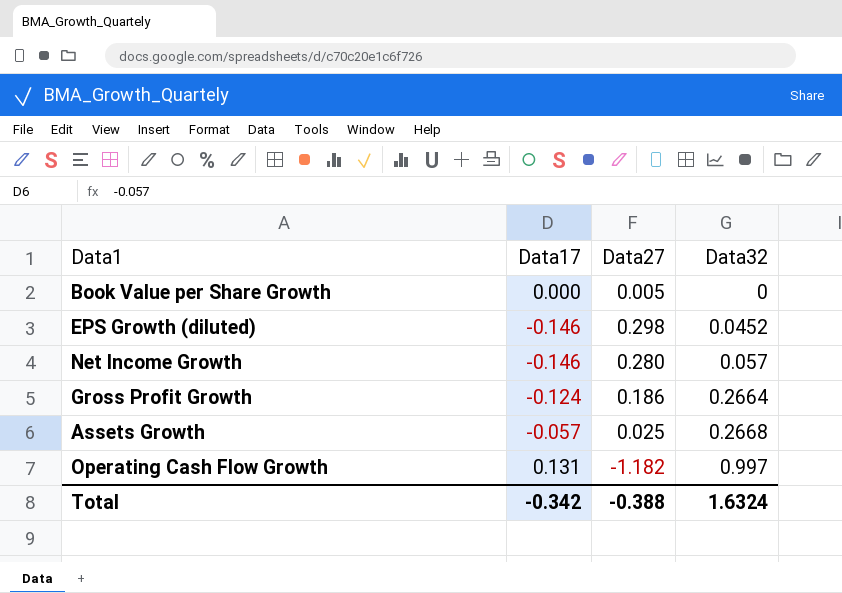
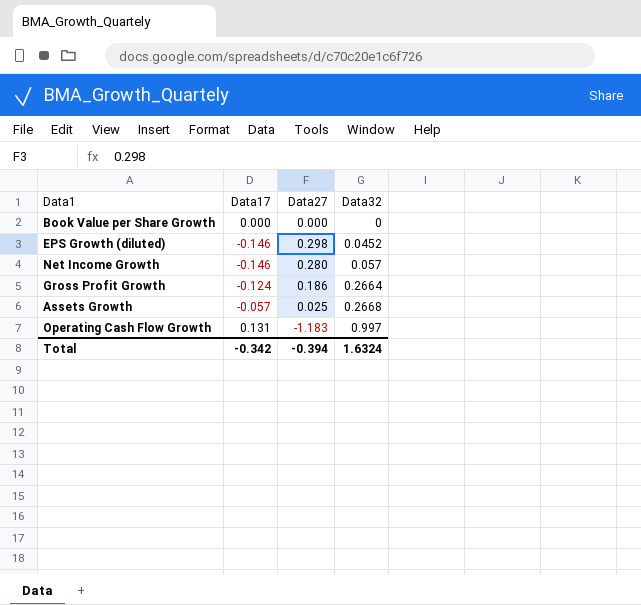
Book Value per Share Growth | Data27: 0.005 -> 0.000
Operating Cash Flow Growth | Data27: -1.182 -> -1.183
Total | Data27: -0.388 -> -0.394

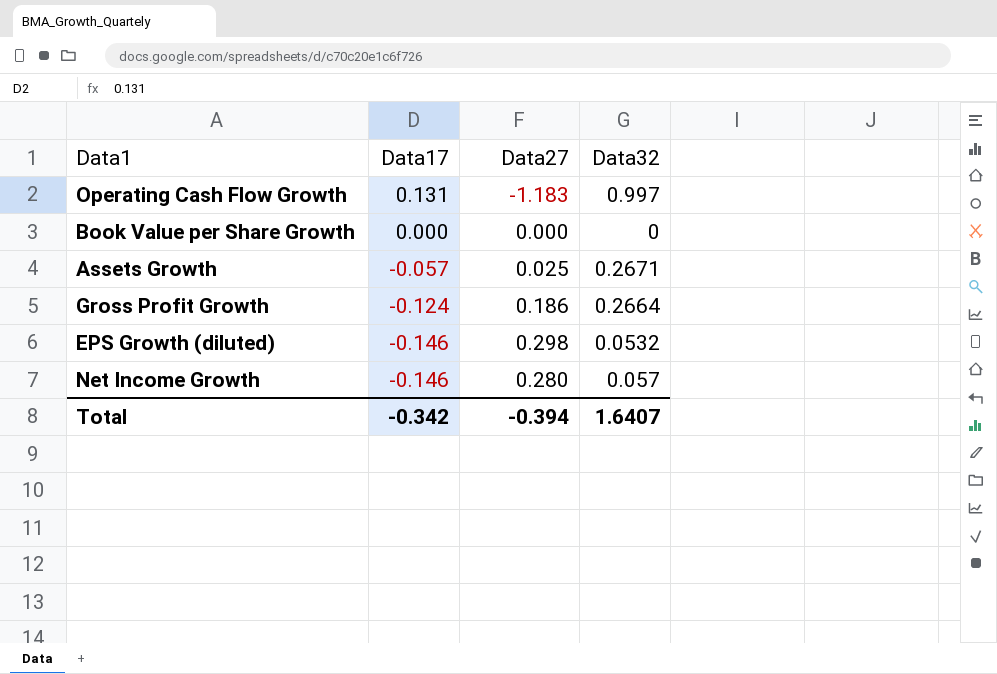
row order: Data32 ascending -> Data17 descending
Assets Growth | Data32: 0.2668 -> 0.2671
EPS Growth (diluted) | Data32: 0.0452 -> 0.0532
Total | Data32: 1.6324 -> 1.6407

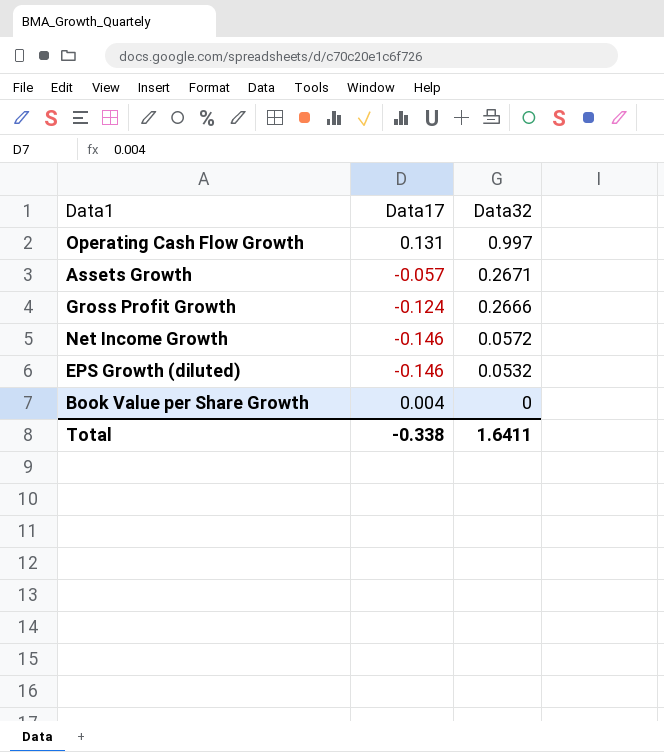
row order: Data17 descending -> Data32 descending
column Data27 | position: 3 -> none
Gross Profit Growth | Data32: 0.2664 -> 0.2666
Net Income Growth | Data32: 0.057 -> 0.0572
Book Value per Share Growth | Data17: 0.000 -> 0.004
Total | Data17: -0.342 -> -0.338
Total | Data32: 1.6407 -> 1.6411

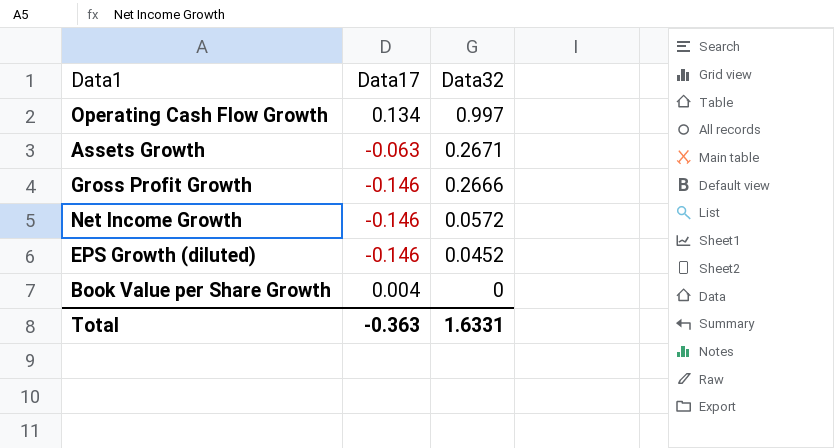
Operating Cash Flow Growth | Data17: 0.131 -> 0.134
Assets Growth | Data17: -0.057 -> -0.063
Gross Profit Growth | Data17: -0.124 -> -0.146
EPS Growth (diluted) | Data32: 0.0532 -> 0.0452
Total | Data17: -0.338 -> -0.363
Total | Data32: 1.6411 -> 1.6331

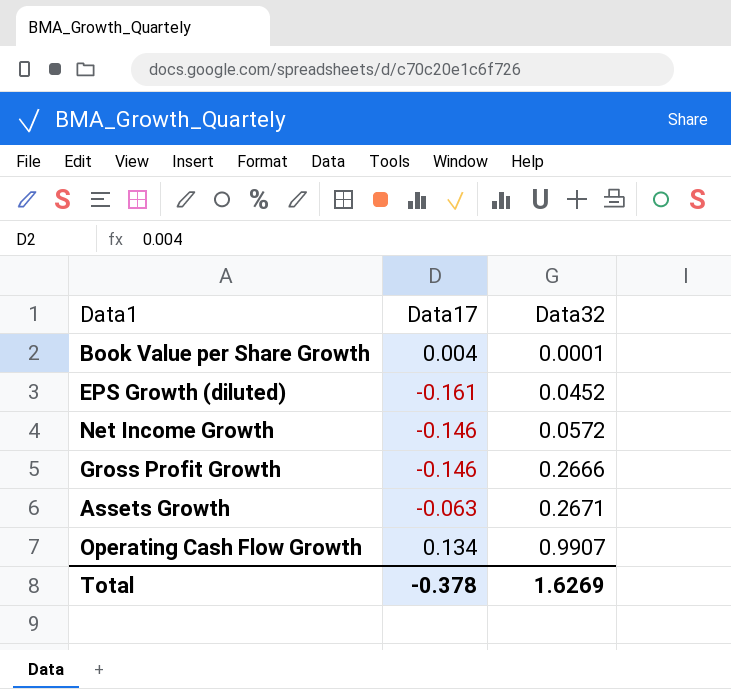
row order: Data32 descending -> Data32 ascending
Book Value per Share Growth | Data32: 0 -> 0.0001
EPS Growth (diluted) | Data17: -0.146 -> -0.161
Operating Cash Flow Growth | Data32: 0.997 -> 0.9907
Total | Data17: -0.363 -> -0.378
Total | Data32: 1.6331 -> 1.6269

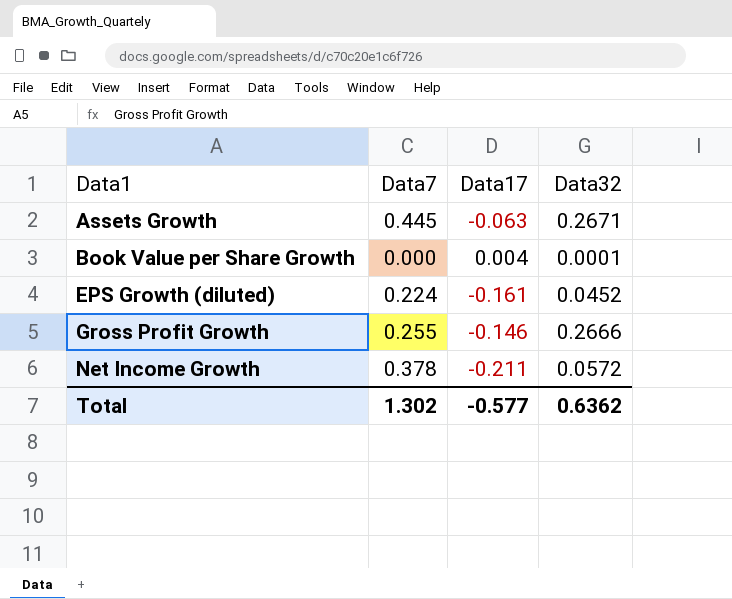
row order: Data32 ascending -> Data1 ascending
column Data7 | position: none -> 2
row Operating Cash Flow Growth: 0.134 | 0.9907 -> none
Net Income Growth | Data17: -0.146 -> -0.211
Total | Data17: -0.378 -> -0.577
Total | Data32: 1.6269 -> 0.6362

